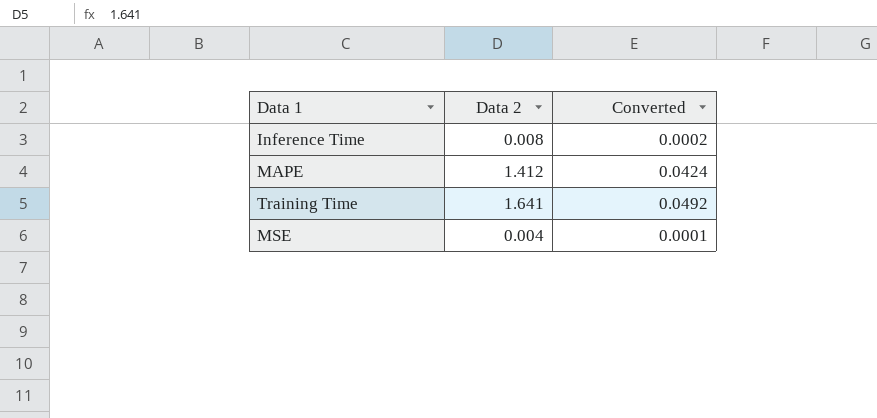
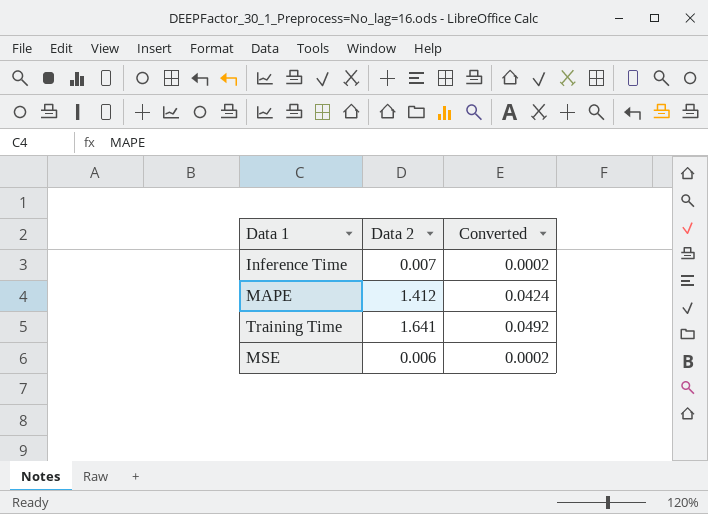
Inference Time | Data 2: 0.008 -> 0.007
MSE | Data 2: 0.004 -> 0.006
MSE | Converted: 0.0001 -> 0.0002

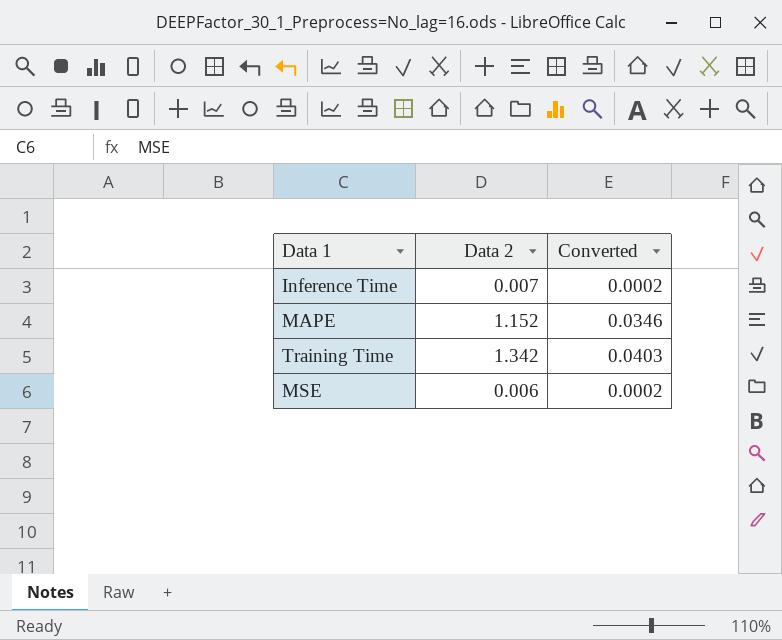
MAPE | Data 2: 1.412 -> 1.152
MAPE | Converted: 0.0424 -> 0.0346
Training Time | Data 2: 1.641 -> 1.342
Training Time | Converted: 0.0492 -> 0.0403

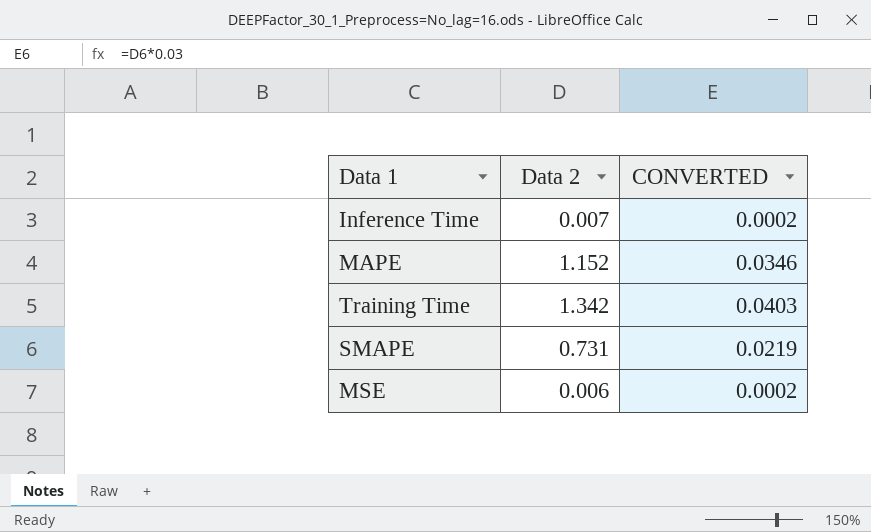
column name: Converted -> CONVERTED
row SMAPE: none -> 0.731 | 0.0219

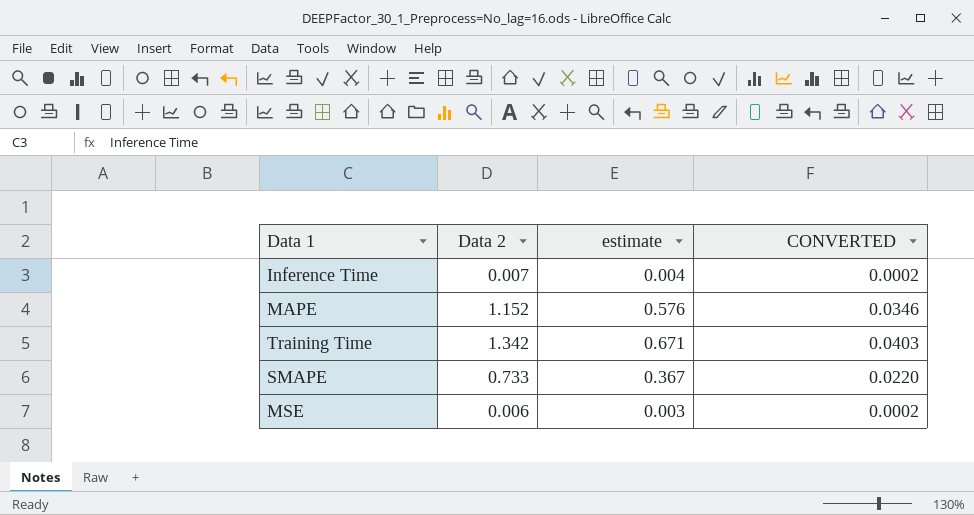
column estimate | formula: none -> [Data 2] * 0.5
SMAPE | Data 2: 0.731 -> 0.733
SMAPE | CONVERTED: 0.0219 -> 0.0220

